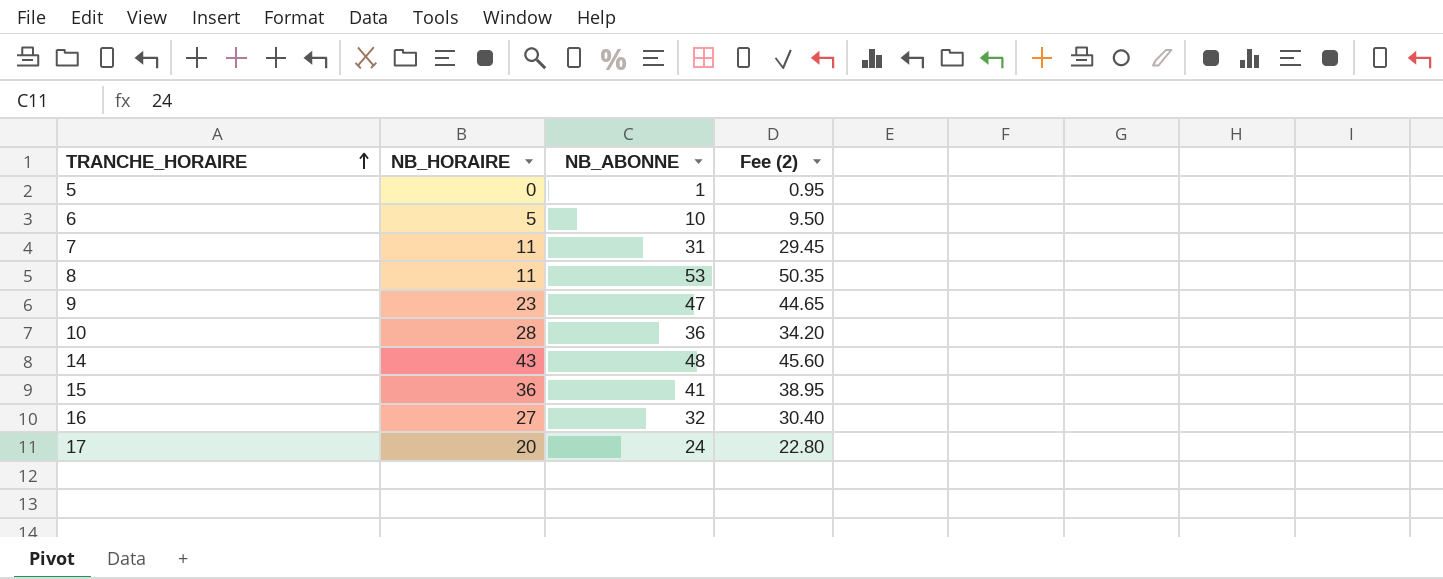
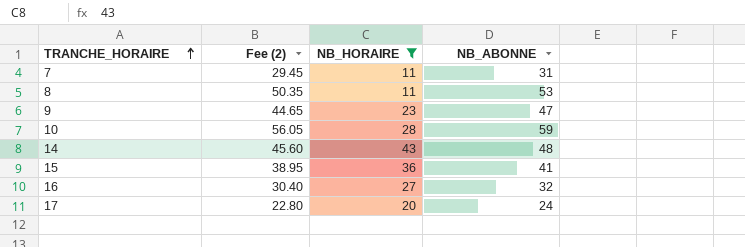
filter: none -> NB_HORAIRE >= 11
column Fee (2) | position: 4 -> 2
10 | Fee (2): 34.20 -> 56.05
10 | NB_ABONNE: 36 -> 59

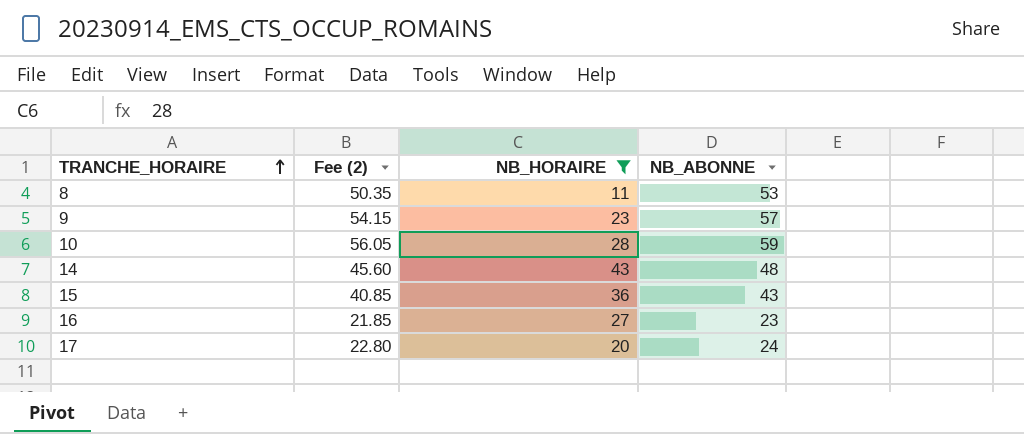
row 7: 29.45 | 11 | 31 -> none
9 | Fee (2): 44.65 -> 54.15
9 | NB_ABONNE: 47 -> 57
15 | Fee (2): 38.95 -> 40.85
15 | NB_ABONNE: 41 -> 43
16 | Fee (2): 30.40 -> 21.85
16 | NB_ABONNE: 32 -> 23

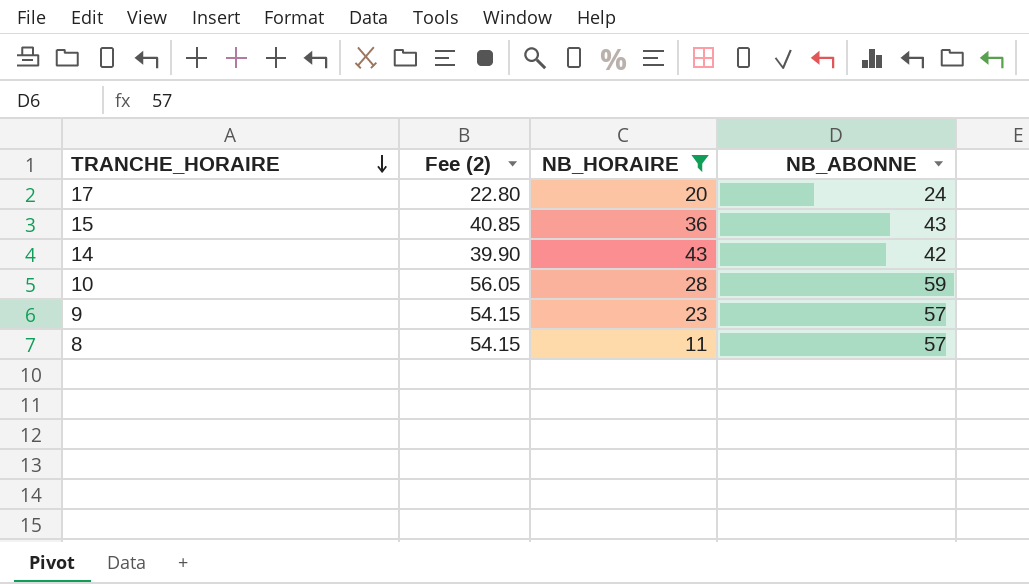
row order: TRANCHE_HORAIRE ascending -> TRANCHE_HORAIRE descending
row 16: 21.85 | 27 | 23 -> none
14 | Fee (2): 45.60 -> 39.90
14 | NB_ABONNE: 48 -> 42
8 | Fee (2): 50.35 -> 54.15
8 | NB_ABONNE: 53 -> 57

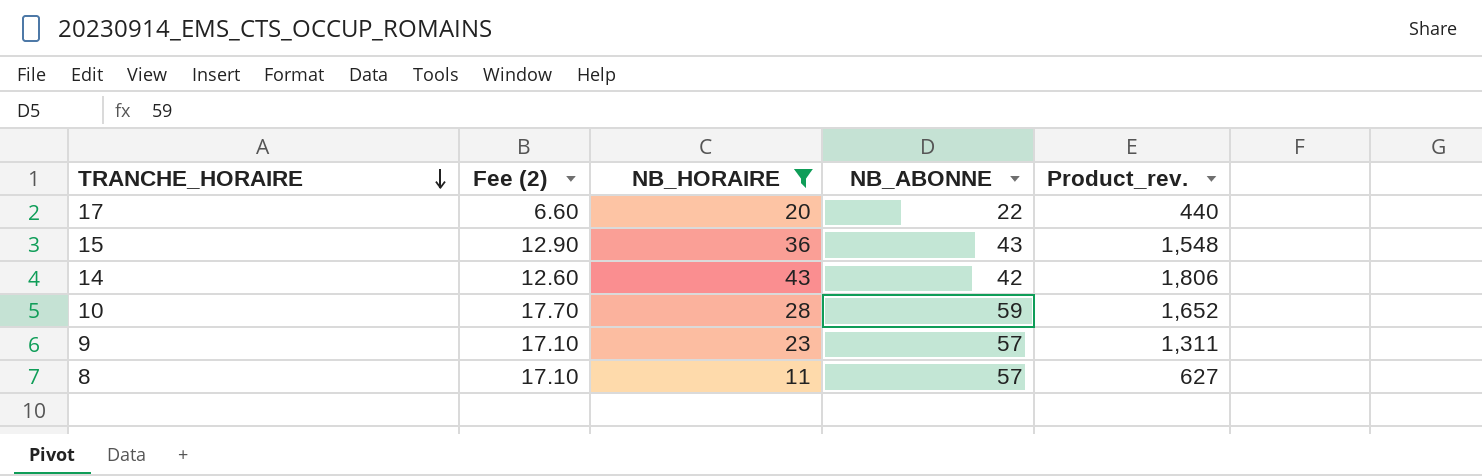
column Fee (2) | formula: [NB_ABONNE] * 0.95 -> [NB_ABONNE] * 0.3
column Product_rev. | formula: none -> [NB_HORAIRE] * [NB_ABONNE]
17 | NB_ABONNE: 24 -> 22

